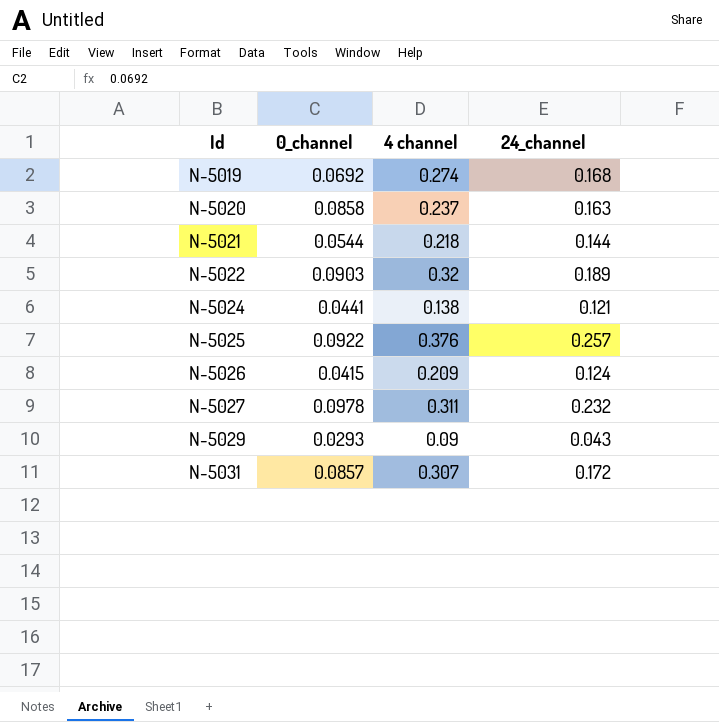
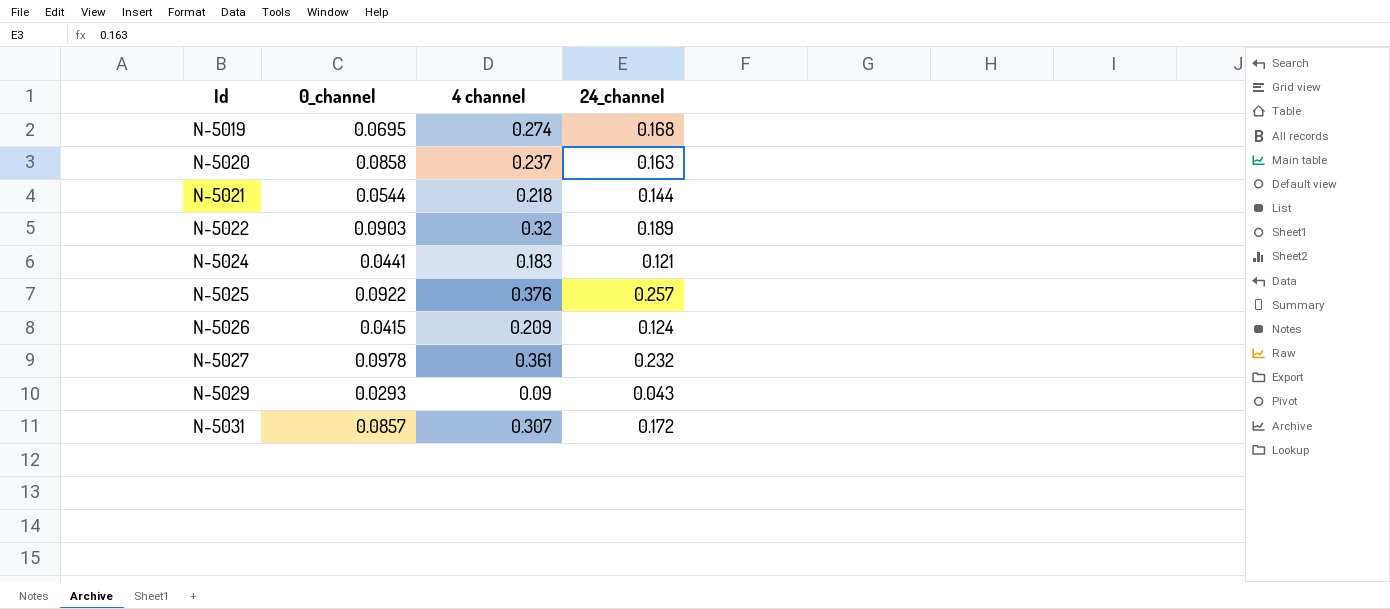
N-5019 | 0_channel: 0.0692 -> 0.0695
N-5024 | 4 channel: 0.138 -> 0.183
N-5027 | 4 channel: 0.311 -> 0.361

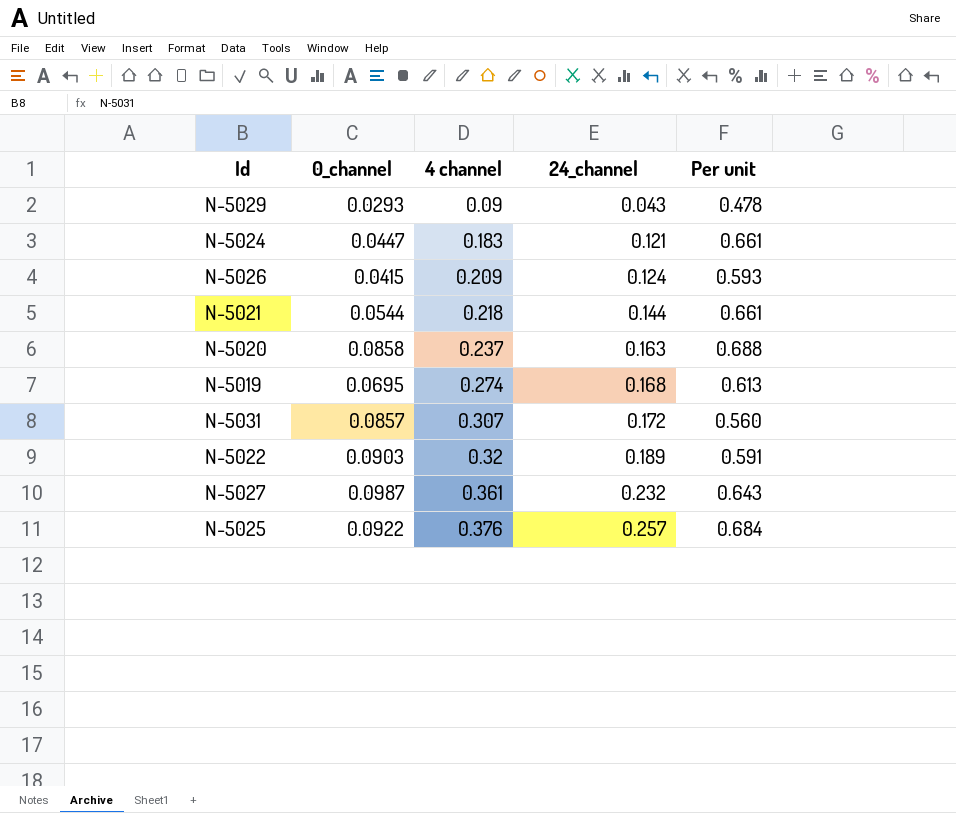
row order: Id ascending -> 4 channel ascending
column Per unit | formula: none -> [24_channel] / [4 channel]
N-5024 | 0_channel: 0.0441 -> 0.0447
N-5027 | 0_channel: 0.0978 -> 0.0987

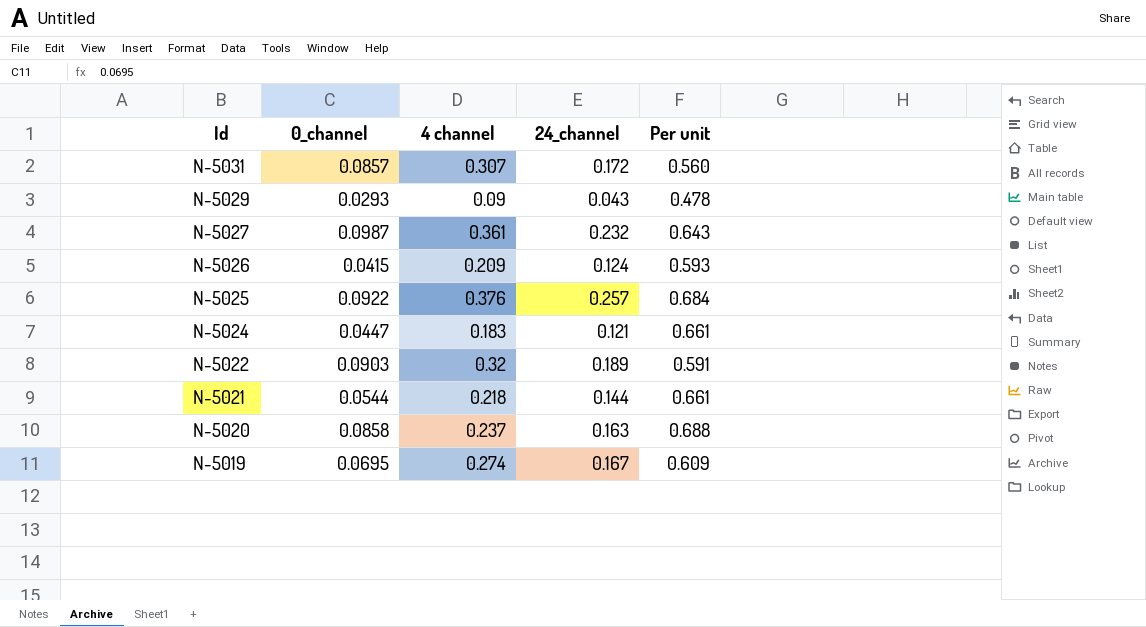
row order: 4 channel ascending -> Id descending
N-5019 | 24_channel: 0.168 -> 0.167
N-5019 | Per unit: 0.613 -> 0.609

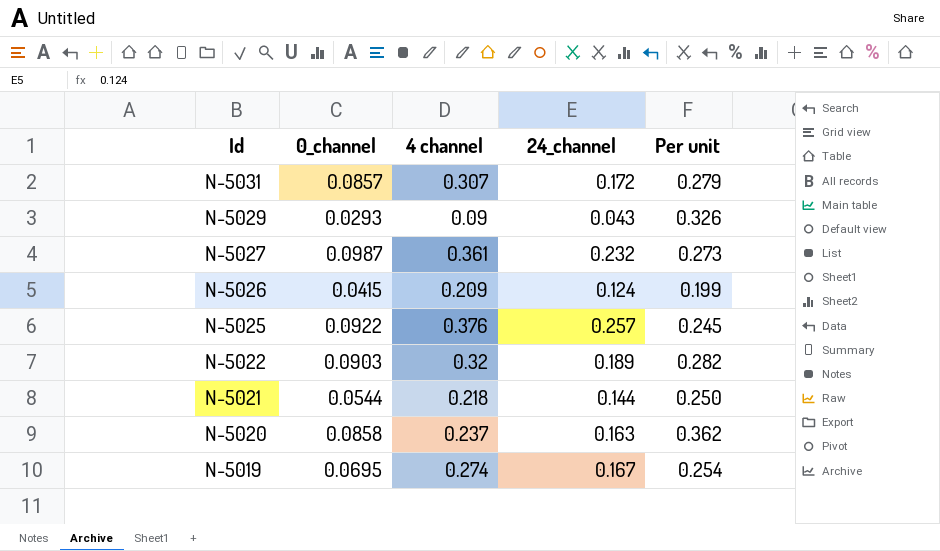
column Per unit | formula: [24_channel] / [4 channel] -> [0_channel] / [4 channel]
row N-5024: 0.0447 | 0.183 | 0.121 | 0.661 -> none

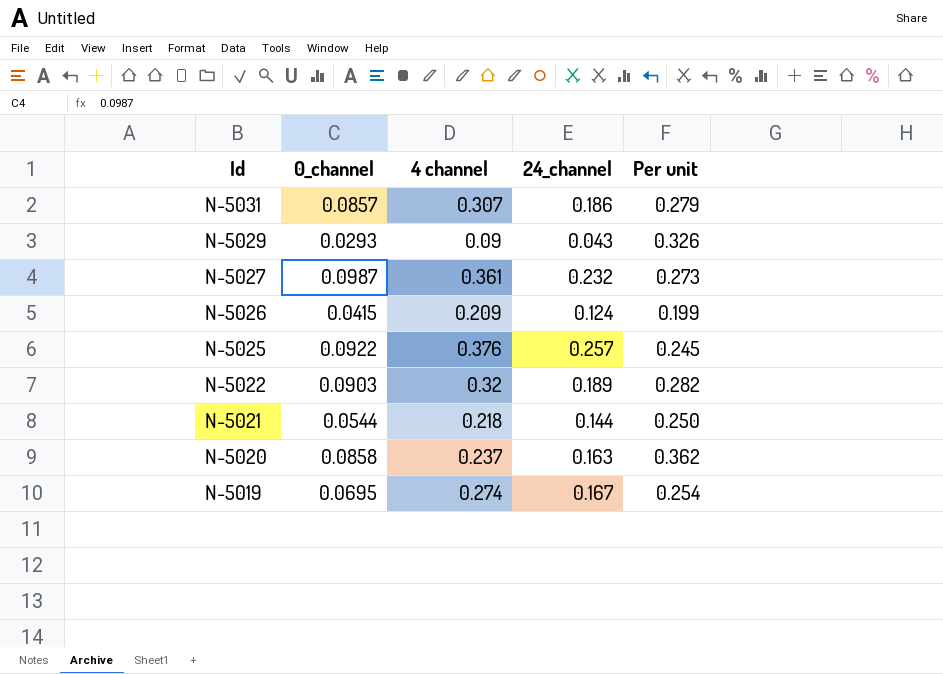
N-5031 | 24_channel: 0.172 -> 0.186

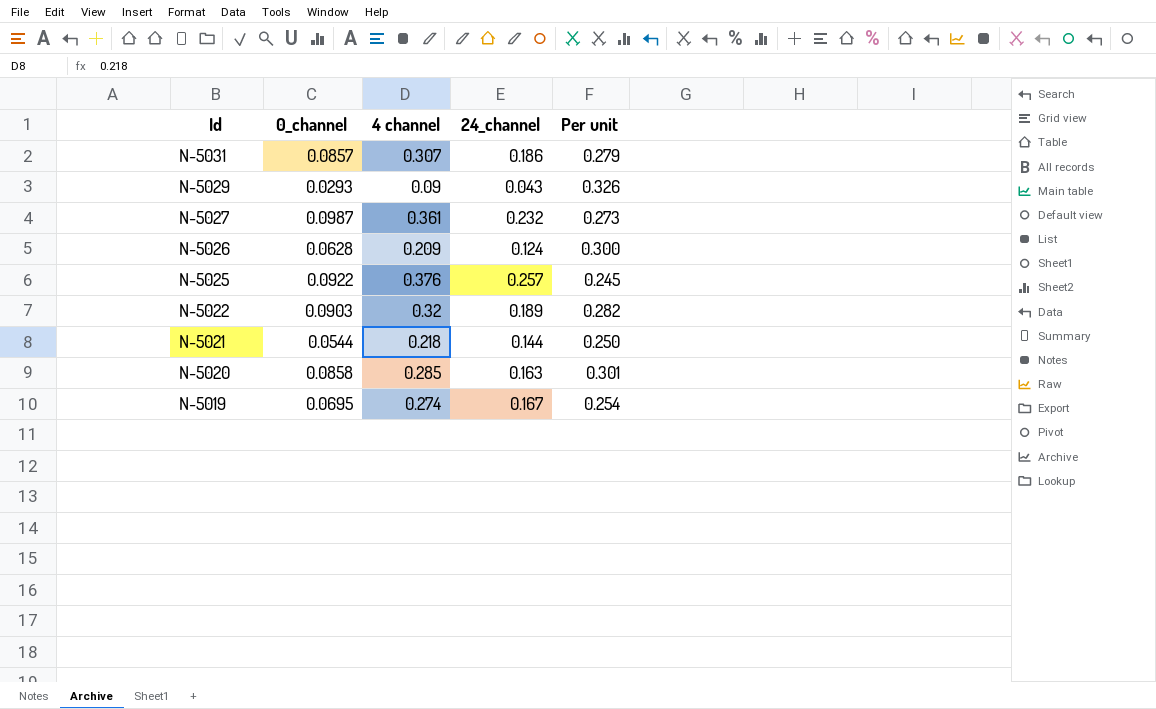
N-5026 | 0_channel: 0.0415 -> 0.0628
N-5026 | Per unit: 0.199 -> 0.300
N-5020 | 4 channel: 0.237 -> 0.285
N-5020 | Per unit: 0.362 -> 0.301

